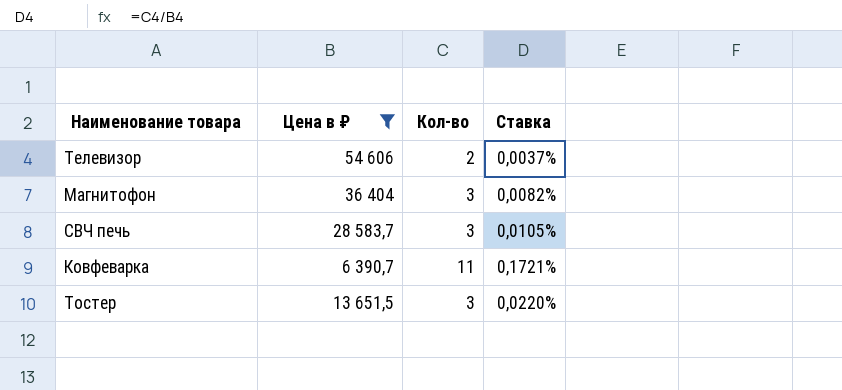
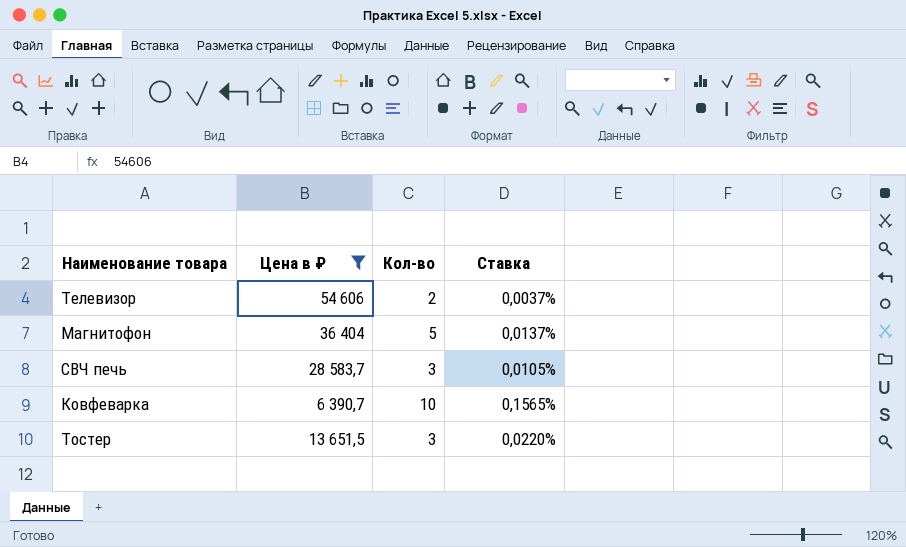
Магнитофон | Кол-во: 3 -> 5
Магнитофон | Ставка: 0,0082% -> 0,0137%
Ковфеварка | Кол-во: 11 -> 10
Ковфеварка | Ставка: 0,1721% -> 0,1565%

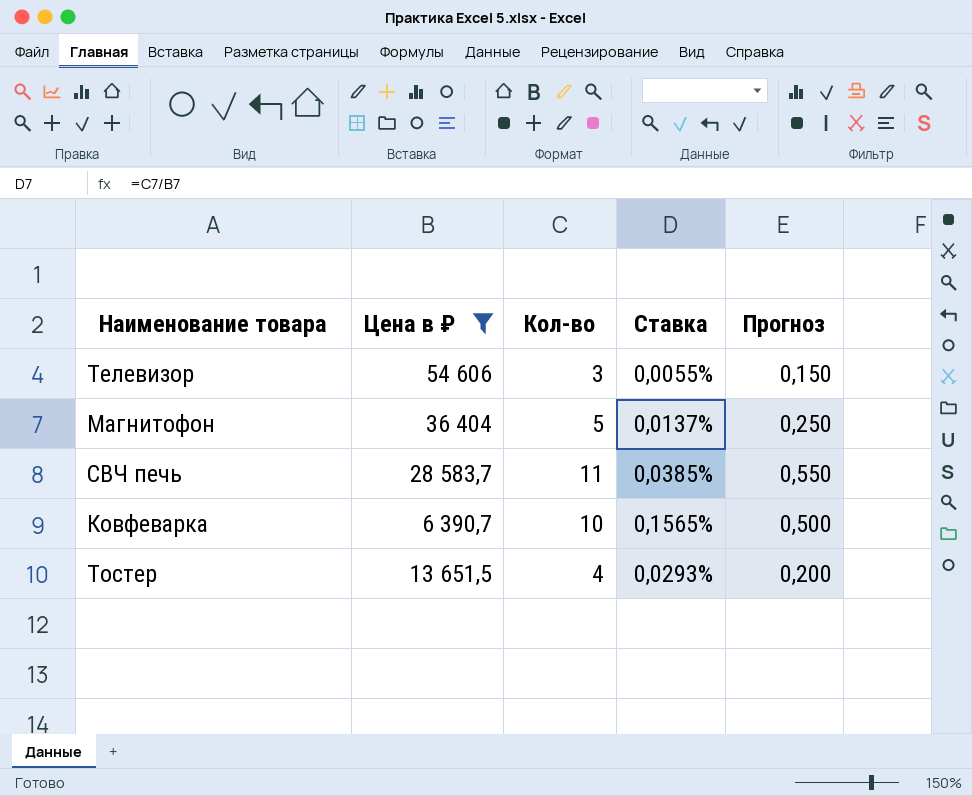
column Прогноз | formula: none -> [Кол-во] * 0,05
Телевизор | Кол-во: 2 -> 3
Телевизор | Ставка: 0,0037% -> 0,0055%
СВЧ печь | Кол-во: 3 -> 11
СВЧ печь | Ставка: 0,0105% -> 0,0385%
Тостер | Кол-во: 3 -> 4
Тостер | Ставка: 0,0220% -> 0,0293%

